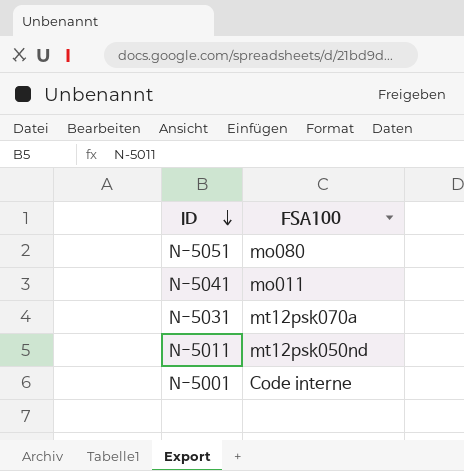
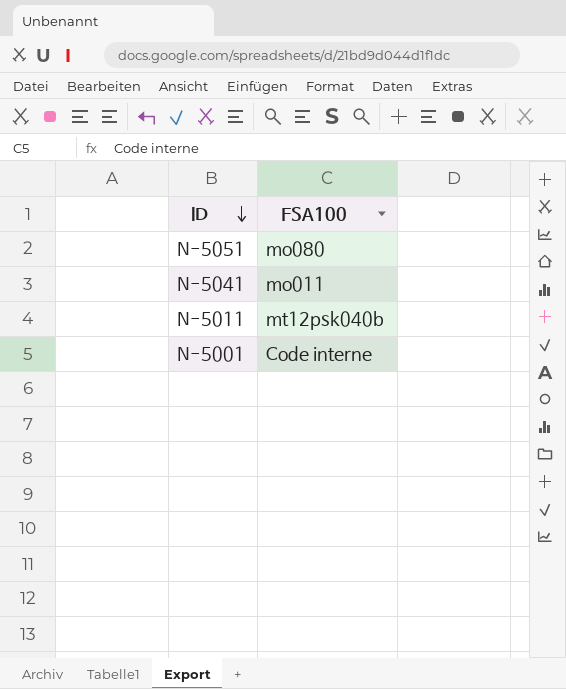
row N-5031: mt12psk070a -> none
N-5011 | FSA100: mt12psk050nd -> mt12psk040b

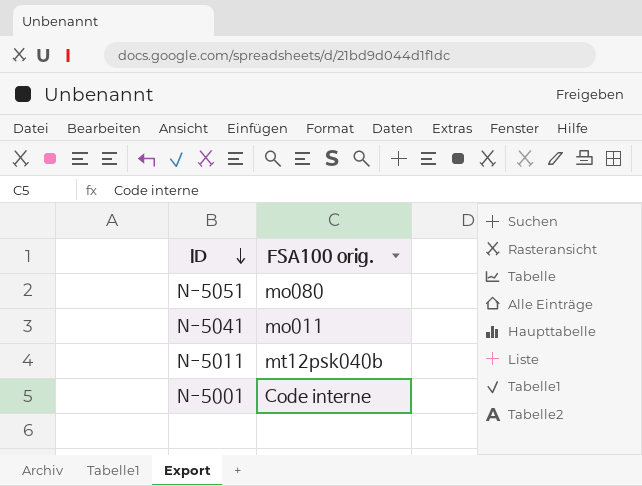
column name: FSA100 -> FSA100 orig.

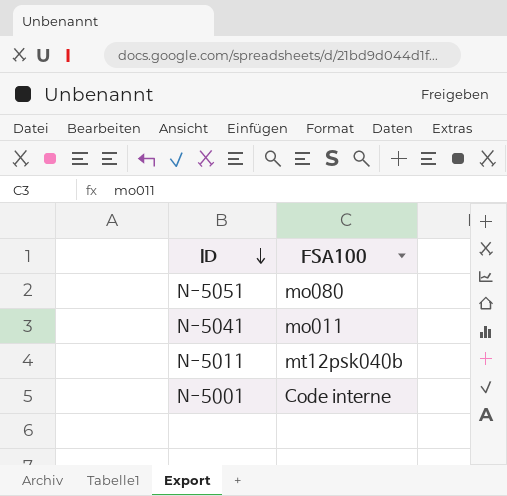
column name: FSA100 orig. -> FSA100

